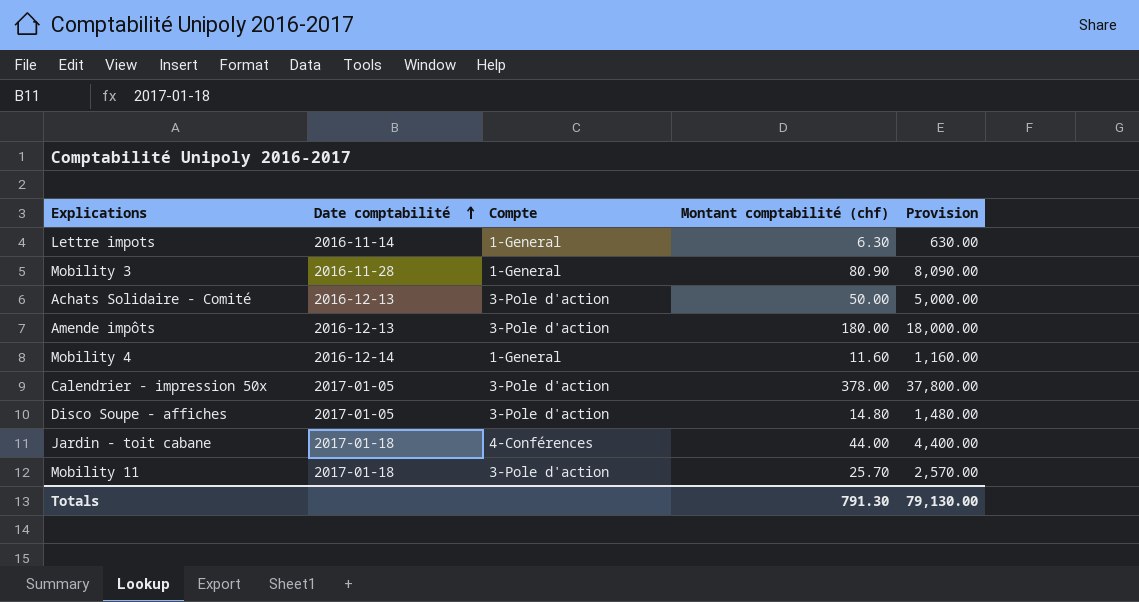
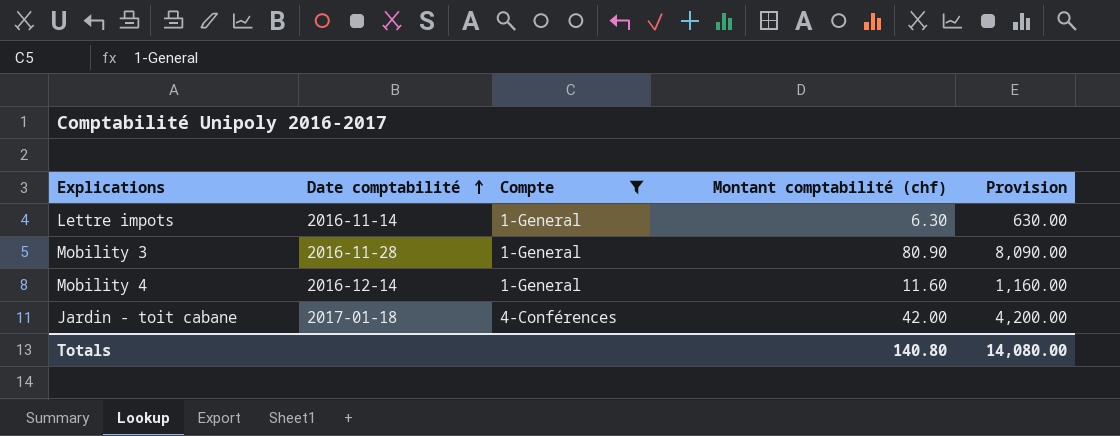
filter: none -> Compte != 3-Pole d'action
Jardin - toit cabane | Montant comptabilité (chf): 44.00 -> 42.00
Jardin - toit cabane | Provision: 4,400.00 -> 4,200.00
Totals | Montant comptabilité (chf): 791.30 -> 140.80
Totals | Provision: 79,130.00 -> 14,080.00

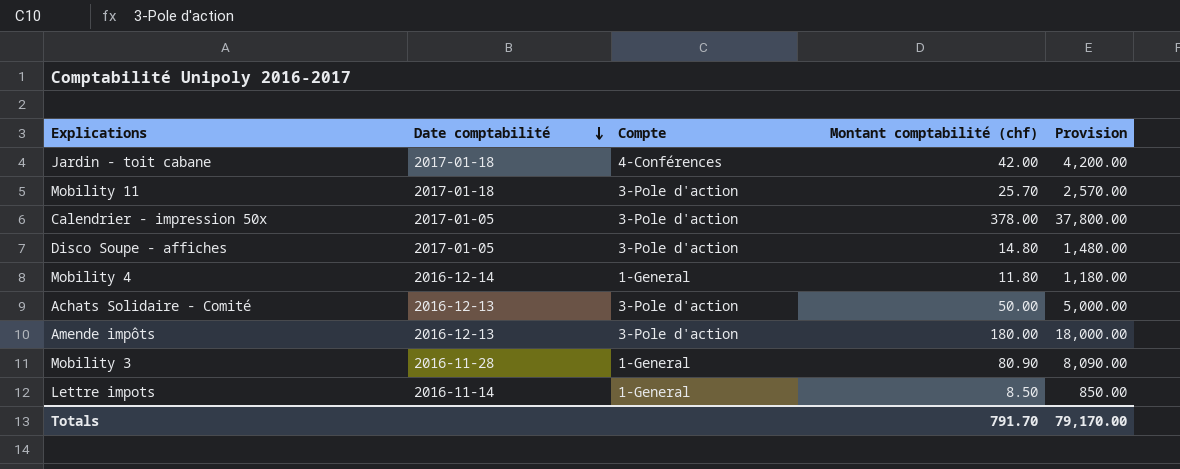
filter: Compte != 3-Pole d'action -> none
row order: Date comptabilité ascending -> Date comptabilité descending
Mobility 4 | Montant comptabilité (chf): 11.60 -> 11.80
Mobility 4 | Provision: 1,160.00 -> 1,180.00
Lettre impots | Montant comptabilité (chf): 6.30 -> 8.50
Lettre impots | Provision: 630.00 -> 850.00
Totals | Montant comptabilité (chf): 140.80 -> 791.70
Totals | Provision: 14,080.00 -> 79,170.00

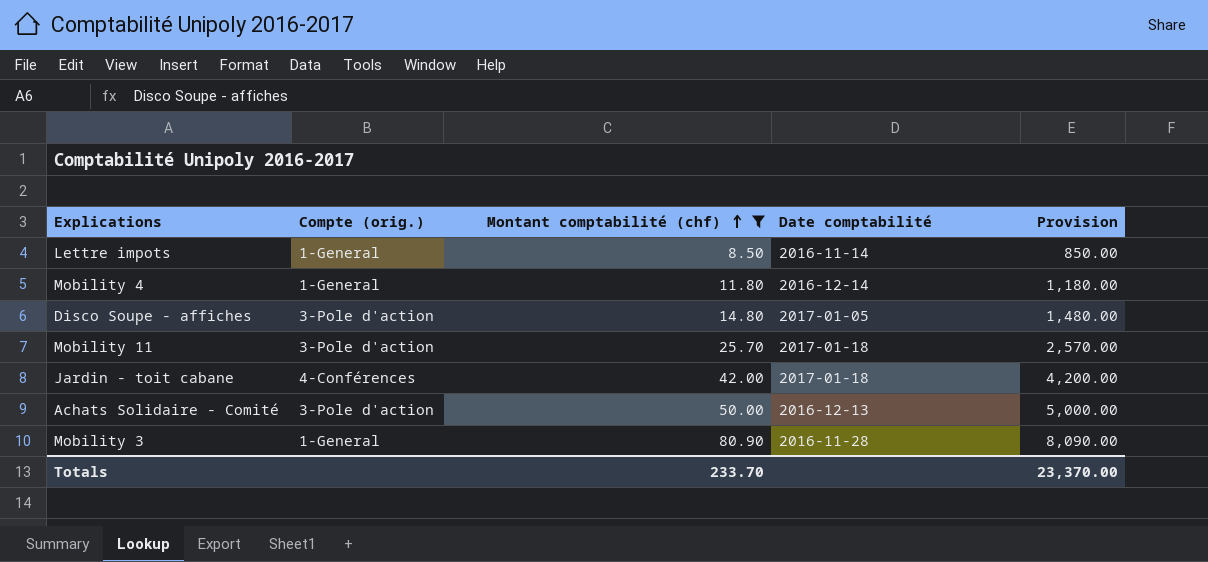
filter: none -> Montant comptabilité (chf) <= 80.90
row order: Date comptabilité descending -> Montant comptabilité (chf) ascending
column name: Compte -> Compte (orig.)
column Date comptabilité | position: 2 -> 4
Totals | Montant comptabilité (chf): 791.70 -> 233.70
Totals | Provision: 79,170.00 -> 23,370.00

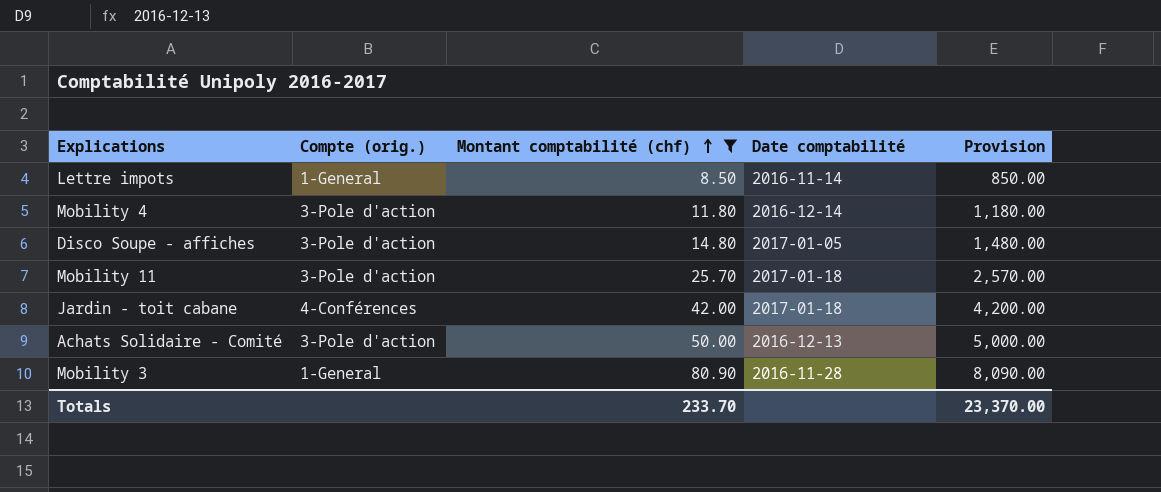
Mobility 4 | Compte (orig.): 1-General -> 3-Pole d'action

